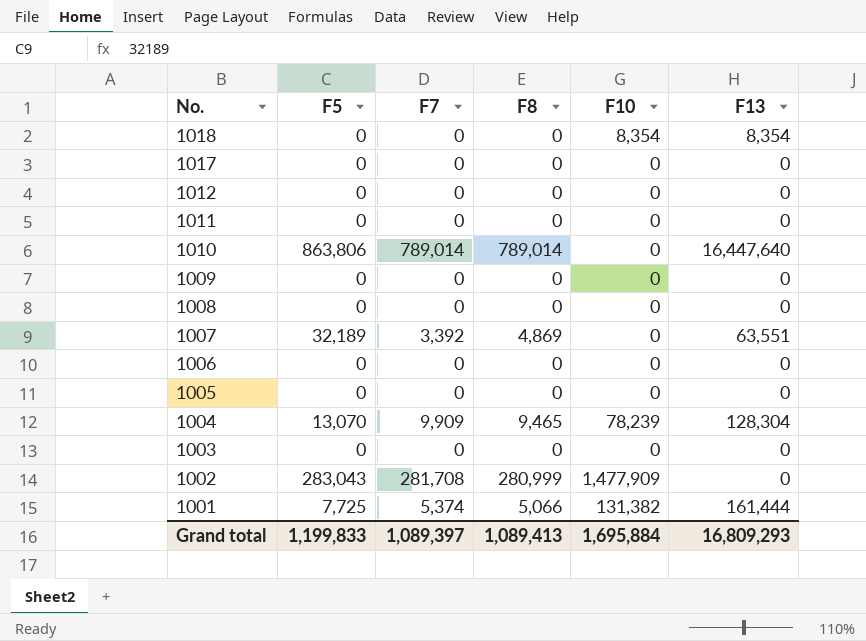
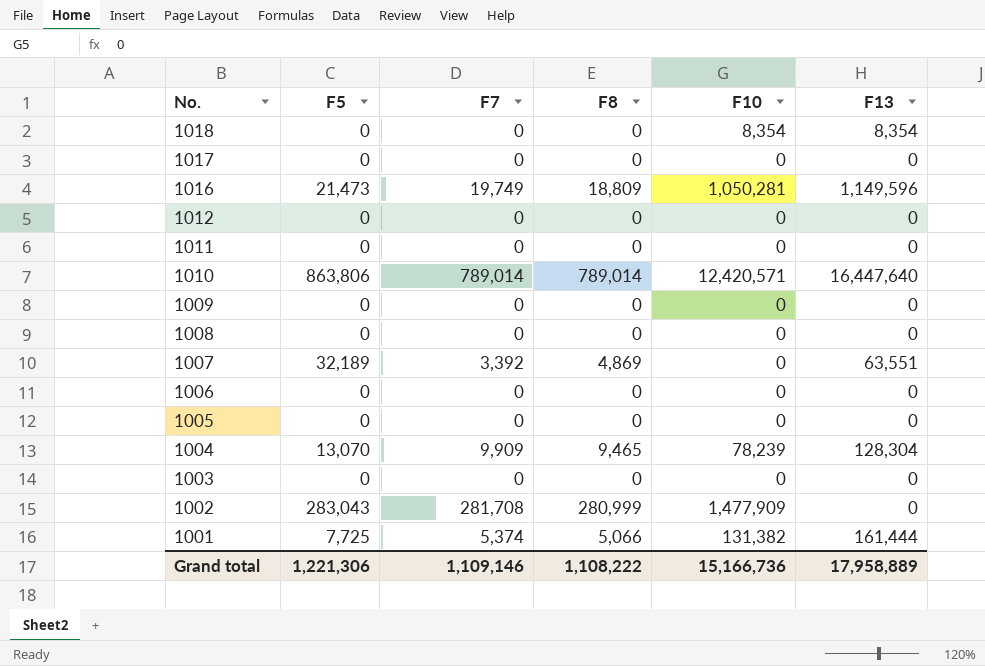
row 1016: none -> 21,473 | 19,749 | 18,809 | 1,050,281 | 1,149,596
1010 | F10: 0 -> 12,420,571
Grand total | F5: 1,199,833 -> 1,221,306
Grand total | F7: 1,089,397 -> 1,109,146
Grand total | F8: 1,089,413 -> 1,108,222
Grand total | F10: 1,695,884 -> 15,166,736
Grand total | F13: 16,809,293 -> 17,958,889

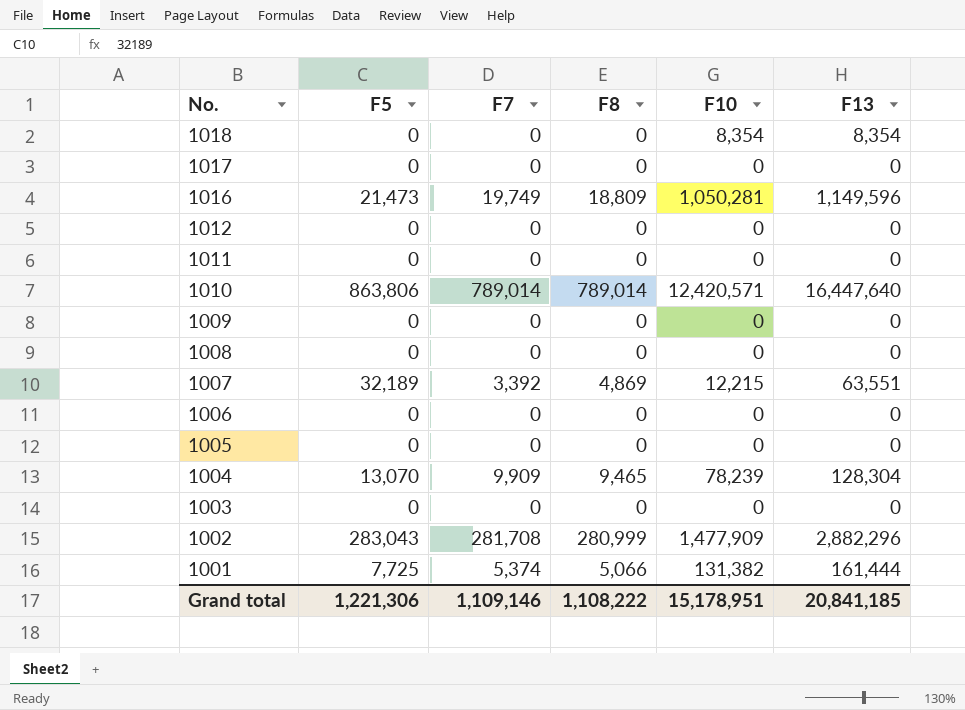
1007 | F10: 0 -> 12,215
1002 | F13: 0 -> 2,882,296
Grand total | F10: 15,166,736 -> 15,178,951
Grand total | F13: 17,958,889 -> 20,841,185

